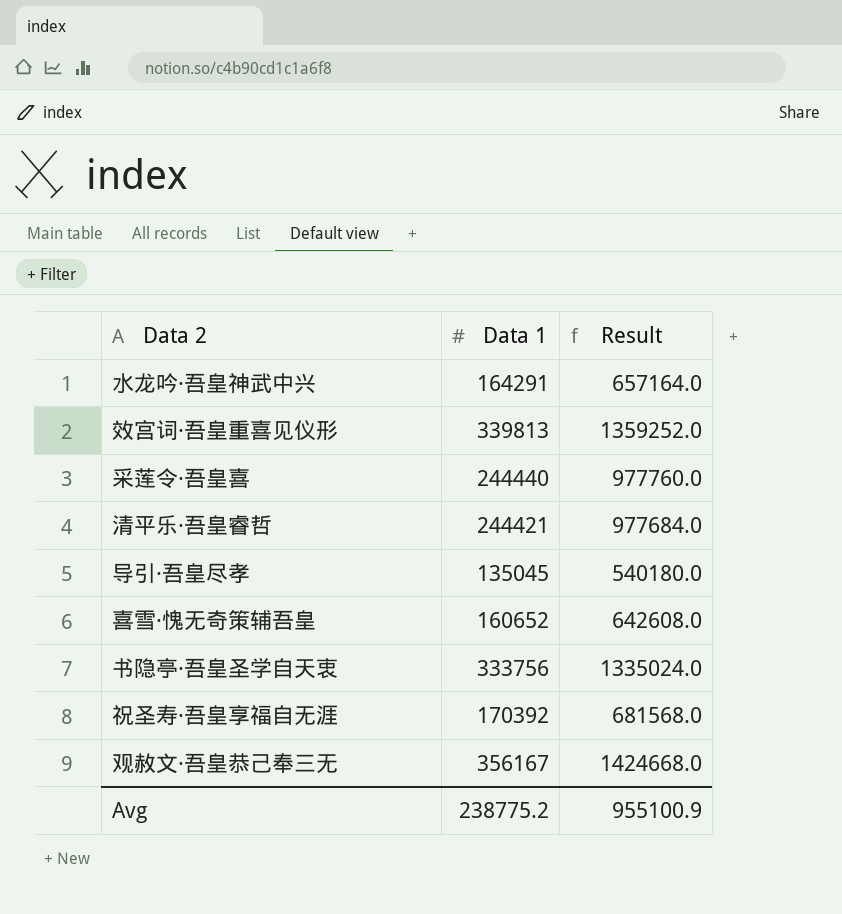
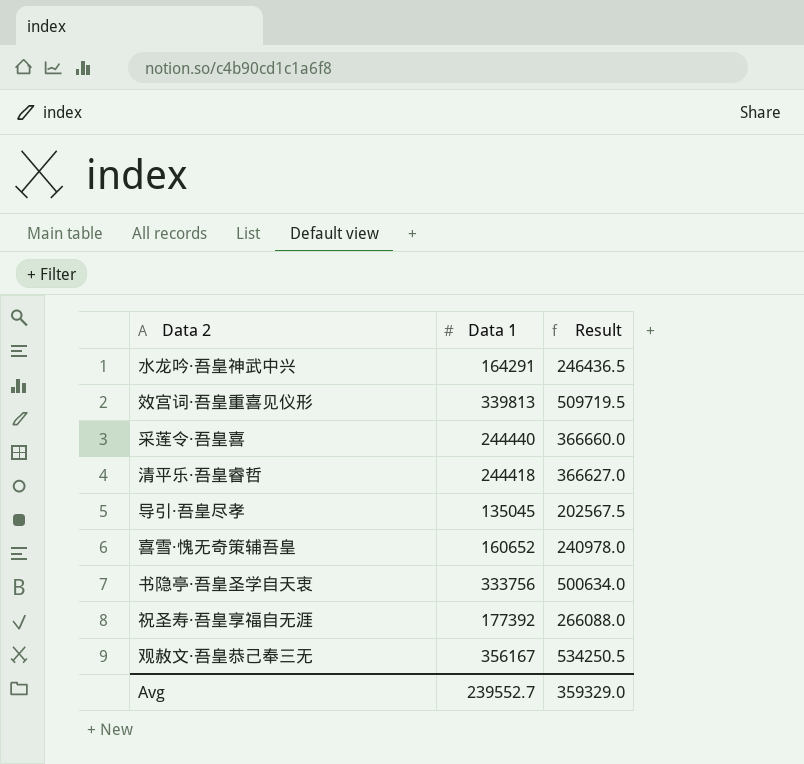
column Result | formula: [Data 1] * 4 -> [Data 1] * 1.5
清平乐·吾皇睿哲 | Data 1: 244421 -> 244418
祝圣寿·吾皇享福自无涯 | Data 1: 170392 -> 177392
Avg | Data 1: 238775.2 -> 239552.7
Avg | Result: 955100.9 -> 359329.0

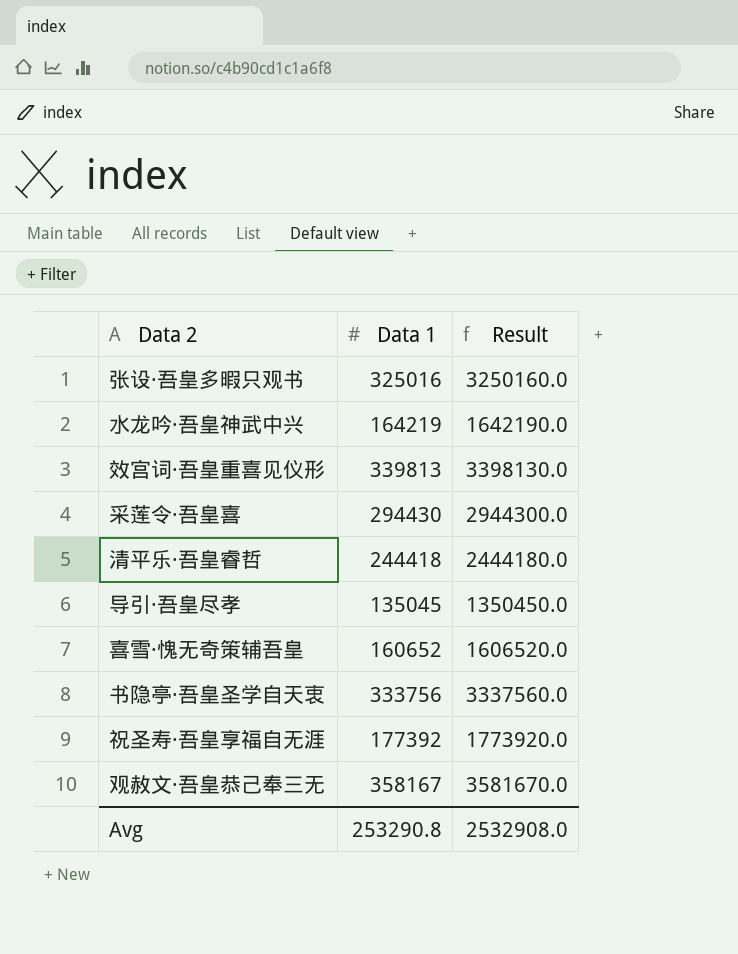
column Result | formula: [Data 1] * 1.5 -> [Data 1] * 10
row 张设·吾皇多暇只观书: none -> 325016 | 3250160.0
水龙吟·吾皇神武中兴 | Data 1: 164291 -> 164219
采莲令·吾皇喜 | Data 1: 244440 -> 294430
观赦文·吾皇恭己奉三无 | Data 1: 356167 -> 358167
Avg | Data 1: 239552.7 -> 253290.8
Avg | Result: 359329.0 -> 2532908.0

